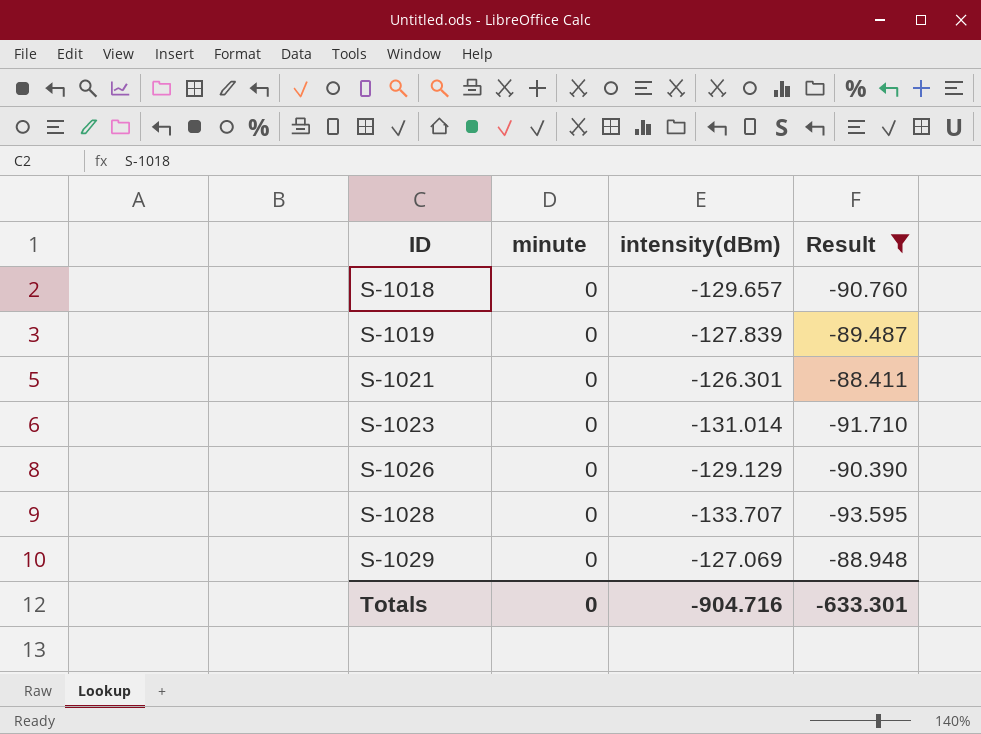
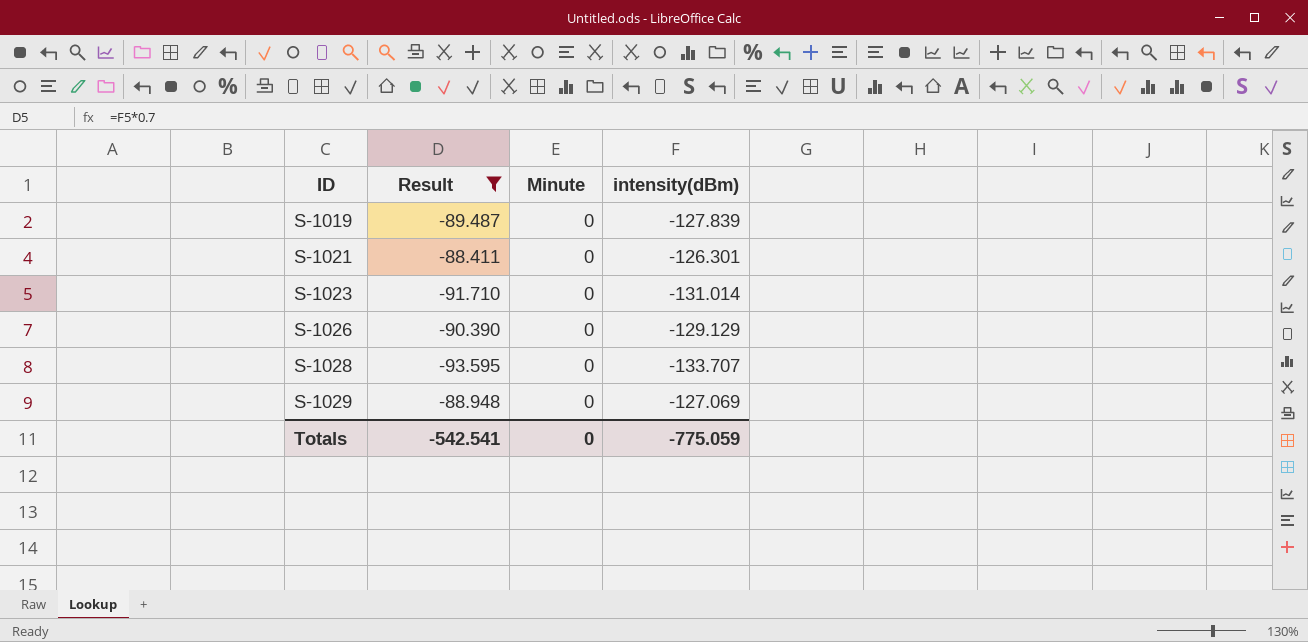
column Result | position: 4 -> 2
column name: minute -> Minute
row S-1018: 0 | -129.657 | -90.760 -> none
Totals | Result: -633.301 -> -542.541
Totals | intensity(dBm): -904.716 -> -775.059

